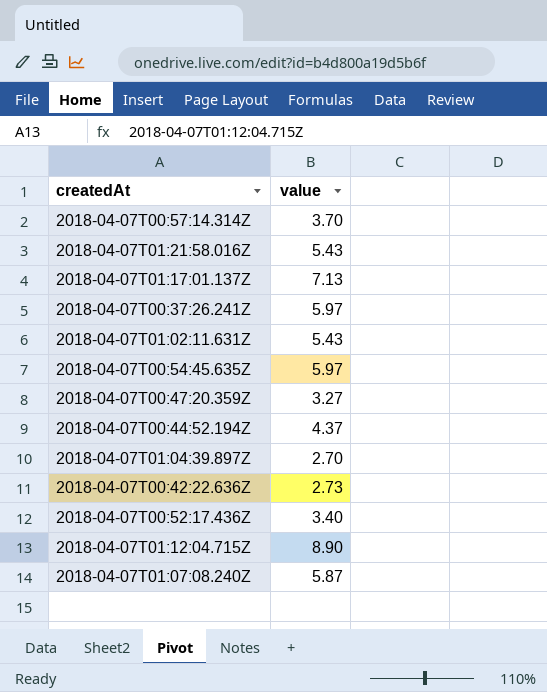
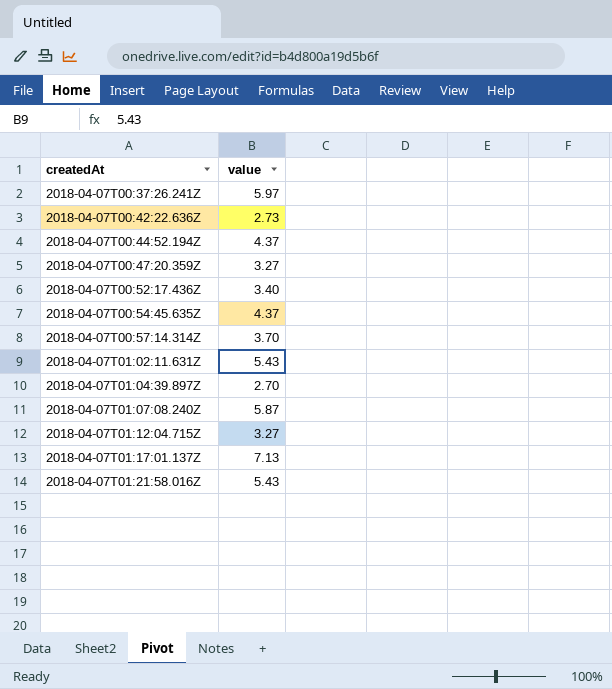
row order: none -> createdAt ascending
2018-04-07T00:54:45.635Z | value: 5.97 -> 4.37
2018-04-07T01:12:04.715Z | value: 8.90 -> 3.27

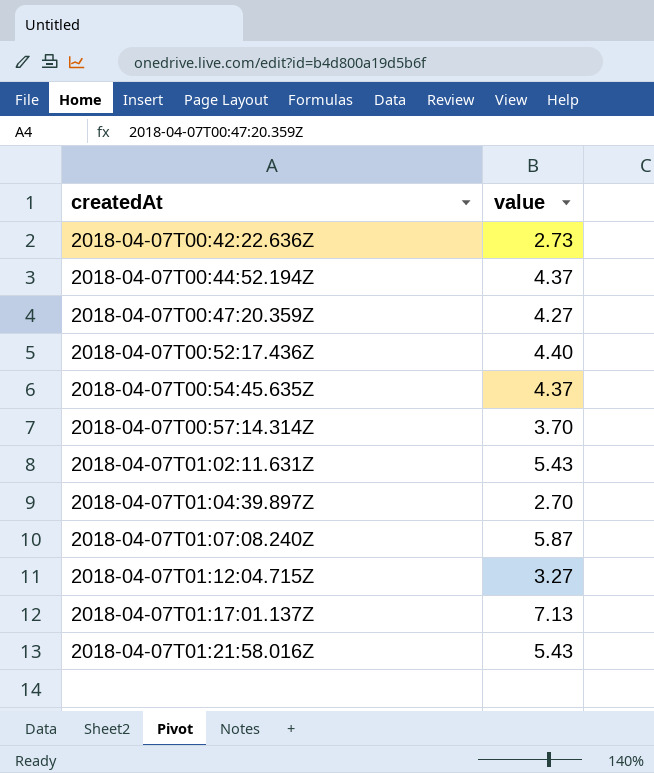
row 2018-04-07T00:37:26.241Z: 5.97 -> none
2018-04-07T00:47:20.359Z | value: 3.27 -> 4.27
2018-04-07T00:52:17.436Z | value: 3.40 -> 4.40

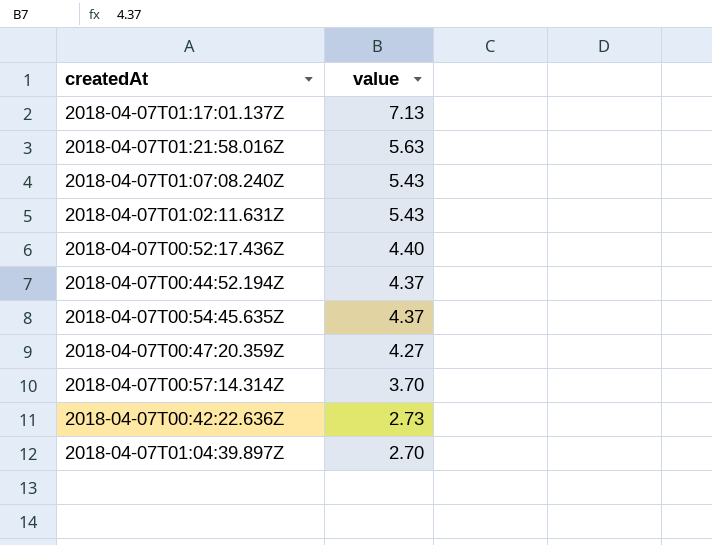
row order: createdAt ascending -> value descending
row 2018-04-07T01:12:04.715Z: 3.27 -> none
2018-04-07T01:21:58.016Z | value: 5.43 -> 5.63
2018-04-07T01:07:08.240Z | value: 5.87 -> 5.43

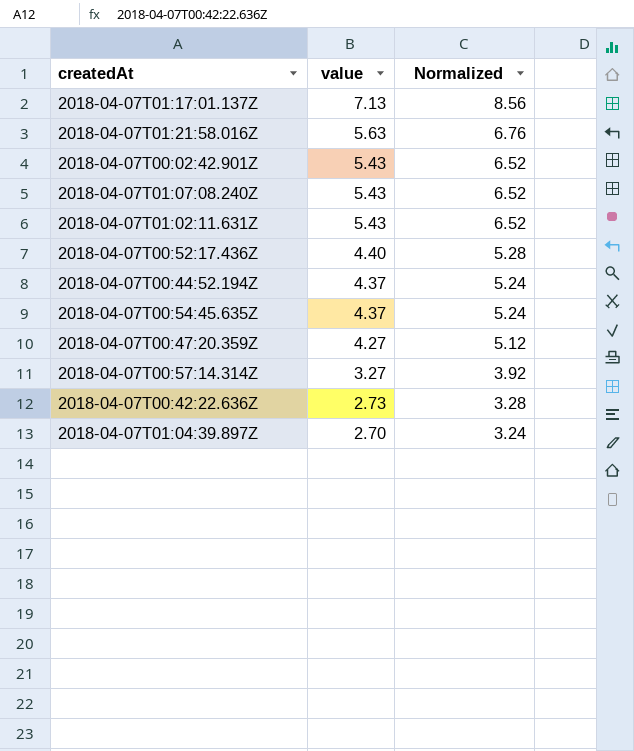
column Normalized | formula: none -> [value] * 1.2
row 2018-04-07T00:02:42.901Z: none -> 5.43 | 6.52
2018-04-07T00:57:14.314Z | value: 3.70 -> 3.27

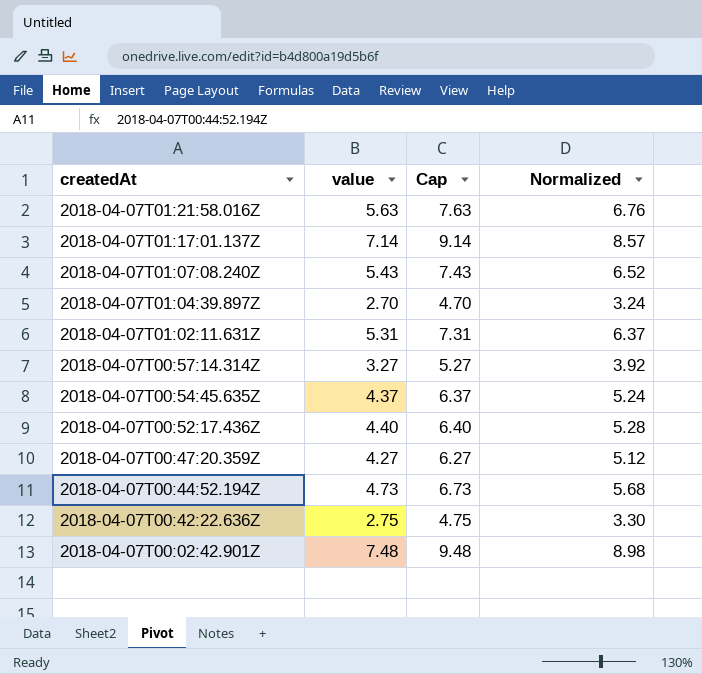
row order: value descending -> createdAt descending
column Cap | formula: none -> [value] + 2
2018-04-07T01:17:01.137Z | value: 7.13 -> 7.14
2018-04-07T01:17:01.137Z | Normalized: 8.56 -> 8.57
2018-04-07T01:02:11.631Z | value: 5.43 -> 5.31
2018-04-07T01:02:11.631Z | Normalized: 6.52 -> 6.37
2018-04-07T00:44:52.194Z | value: 4.37 -> 4.73
2018-04-07T00:44:52.194Z | Normalized: 5.24 -> 5.68
2018-04-07T00:42:22.636Z | value: 2.73 -> 2.75
2018-04-07T00:42:22.636Z | Normalized: 3.28 -> 3.30
2018-04-07T00:02:42.901Z | value: 5.43 -> 7.48
2018-04-07T00:02:42.901Z | Normalized: 6.52 -> 8.98

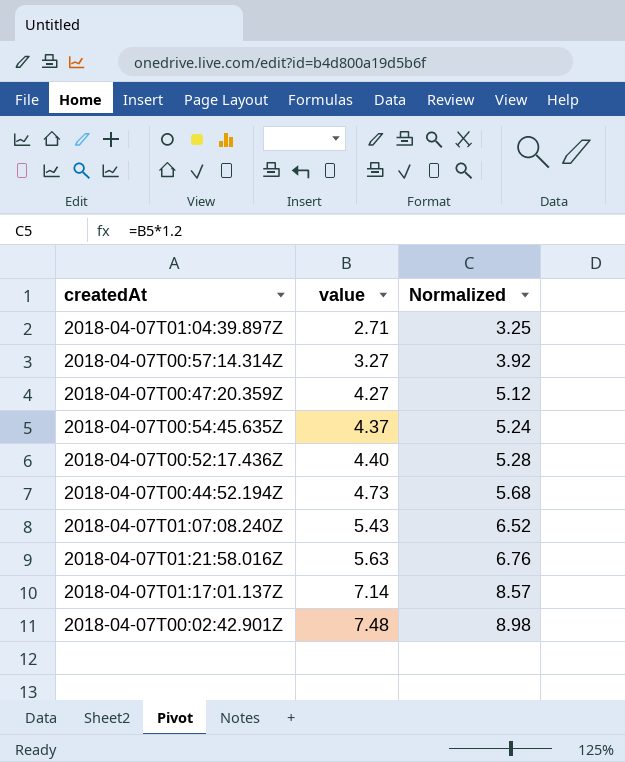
row order: createdAt descending -> value ascending
column Cap | formula: [value] + 2 -> none
row 2018-04-07T01:02:11.631Z: 5.31 | 7.31 | 6.37 -> none
row 2018-04-07T00:42:22.636Z: 2.75 | 4.75 | 3.30 -> none
2018-04-07T01:04:39.897Z | value: 2.70 -> 2.71
2018-04-07T01:04:39.897Z | Normalized: 3.24 -> 3.25

